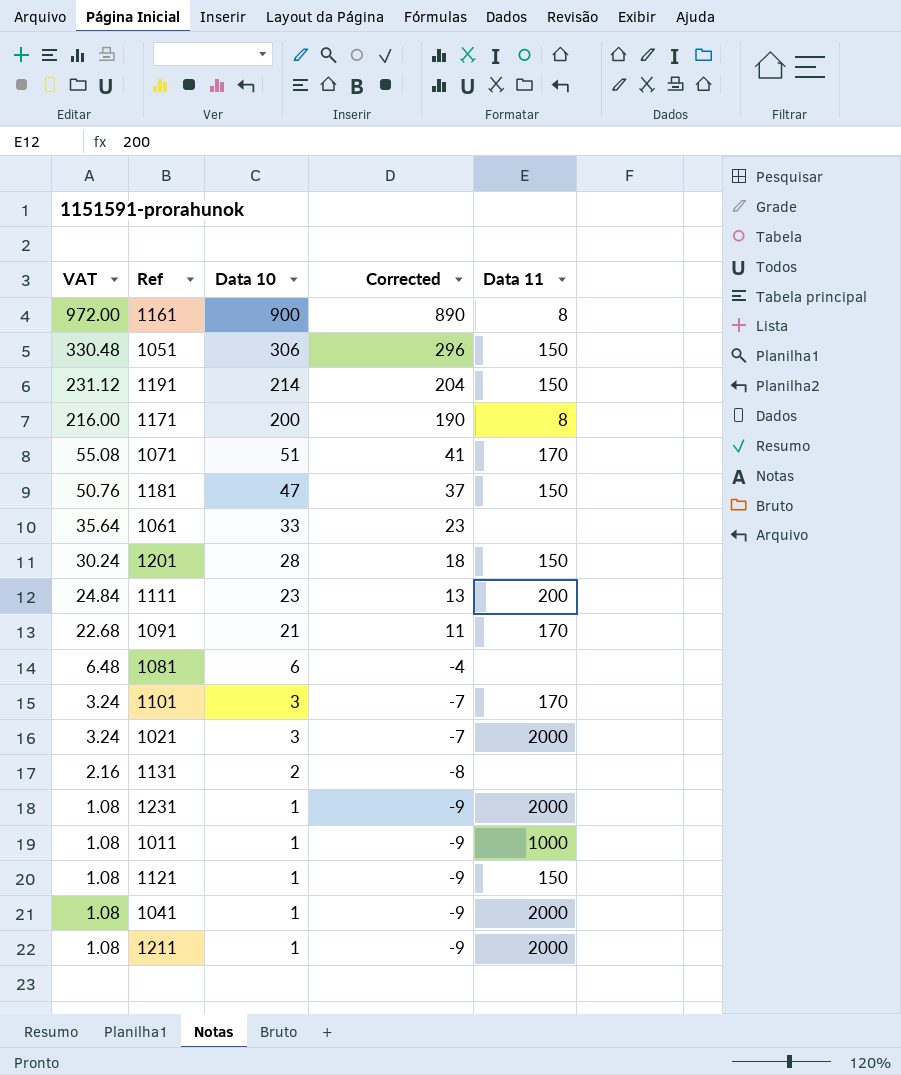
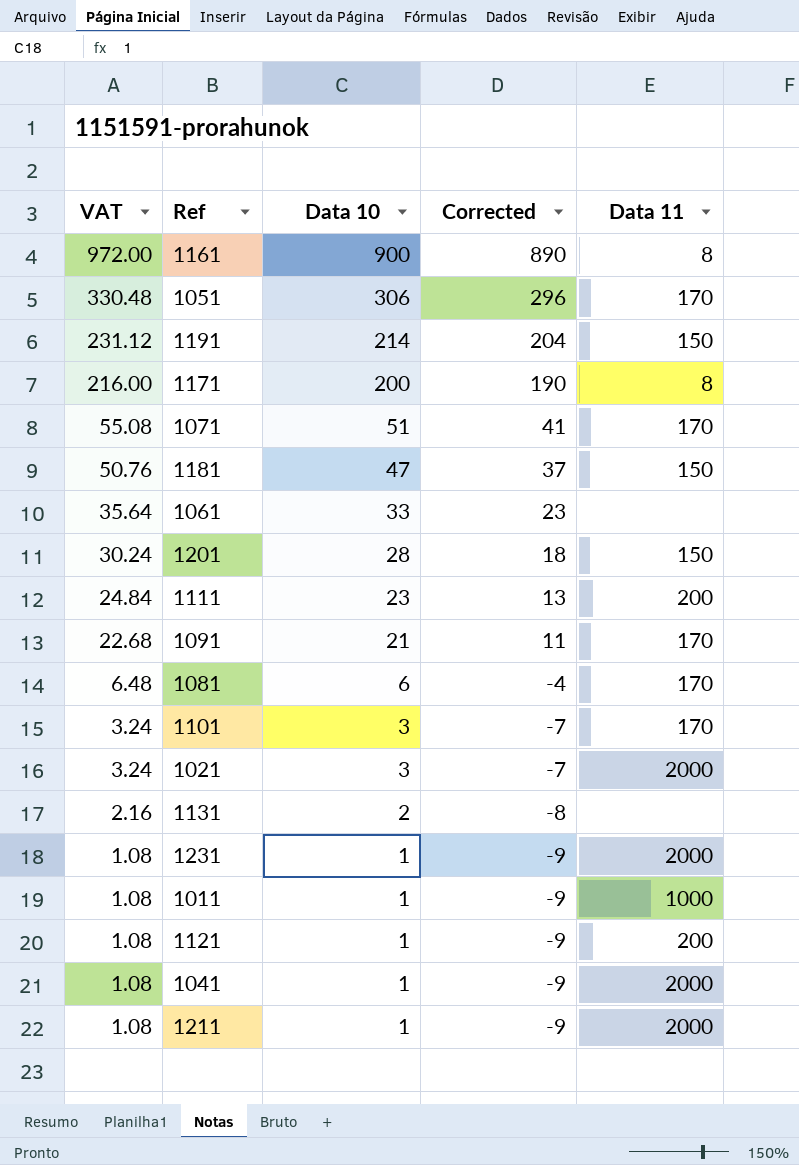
1051 | Data 11: 150 -> 170
1081 | Data 11: none -> 170
1121 | Data 11: 150 -> 200

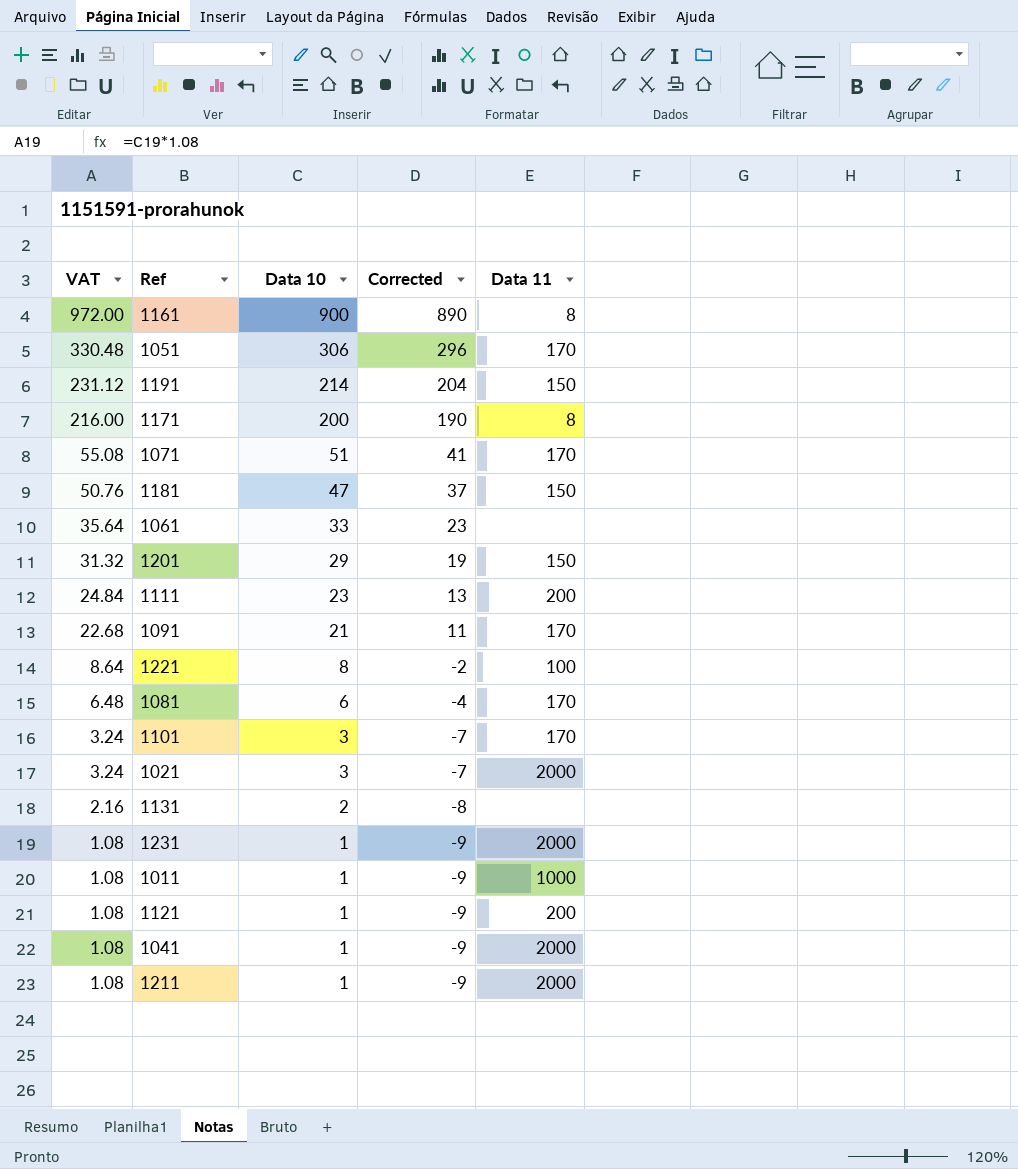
1201 | VAT: 30.24 -> 31.32
1201 | Data 10: 28 -> 29
1201 | Corrected: 18 -> 19
row 1221: none -> 8.64 | 8 | -2 | 100

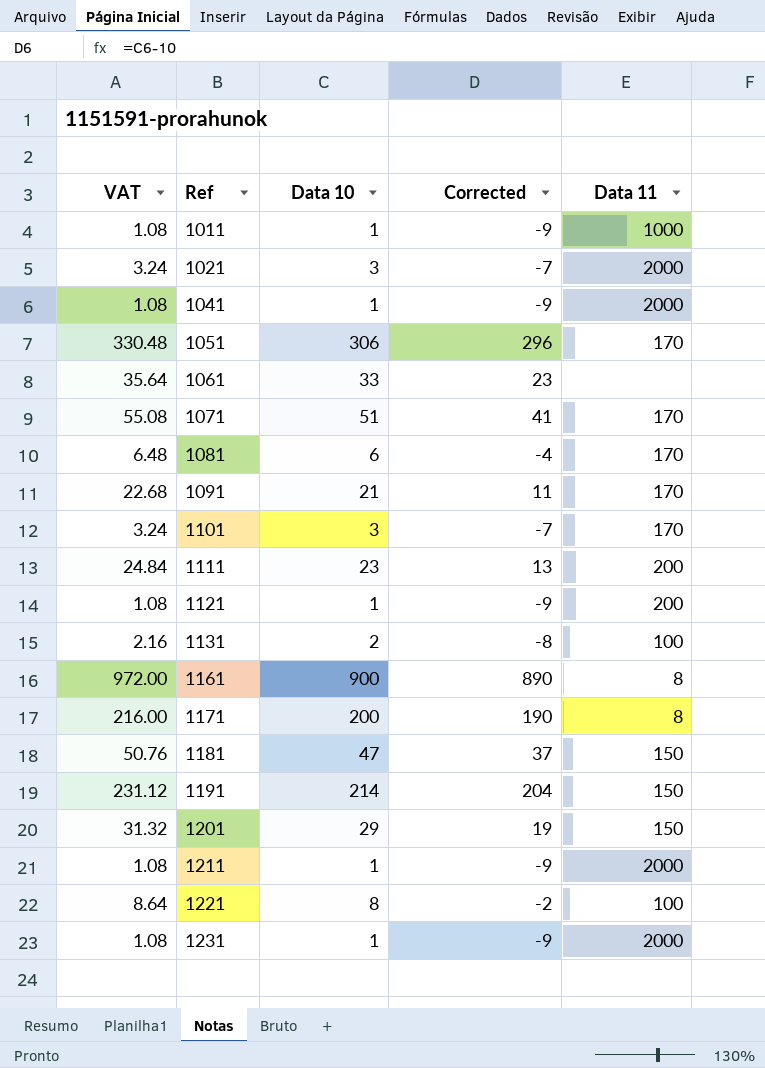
row order: VAT descending -> Ref ascending
1131 | Data 11: none -> 100

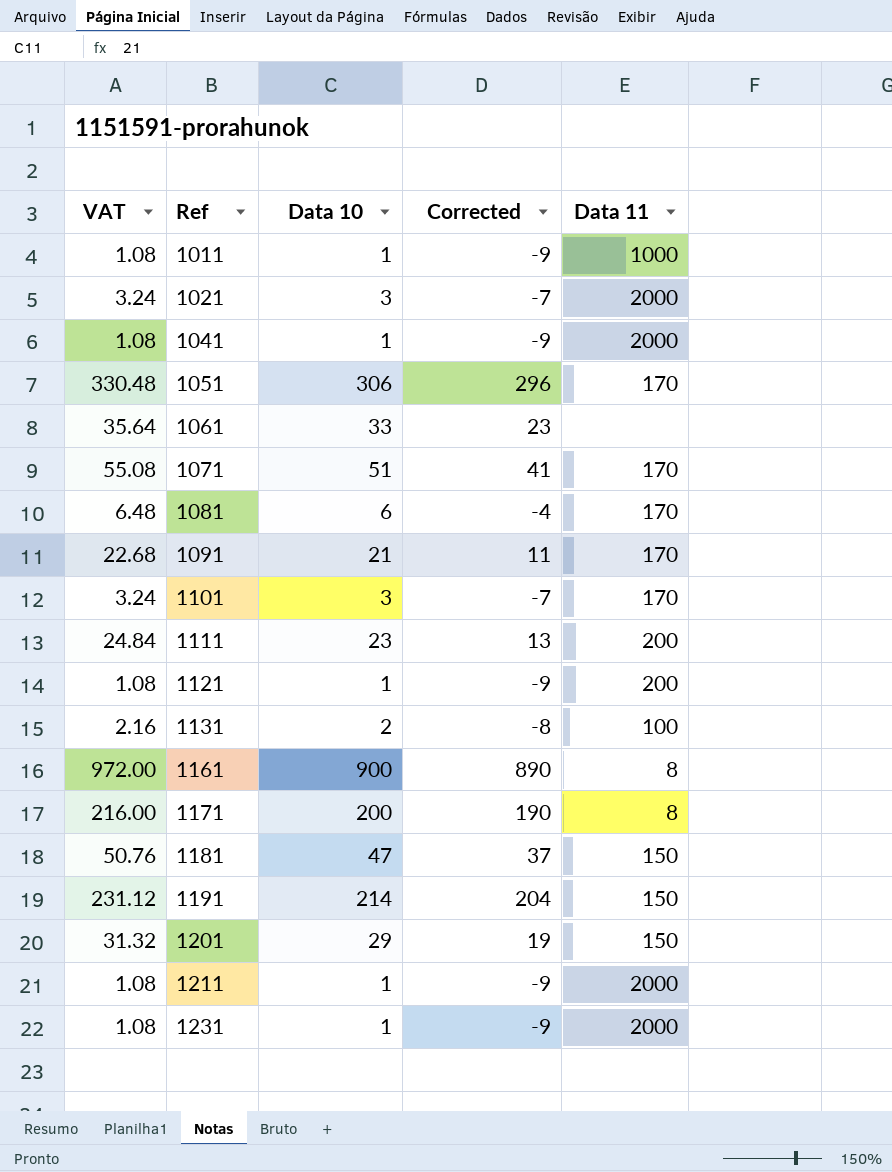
row 1221: 8.64 | 8 | -2 | 100 -> none

